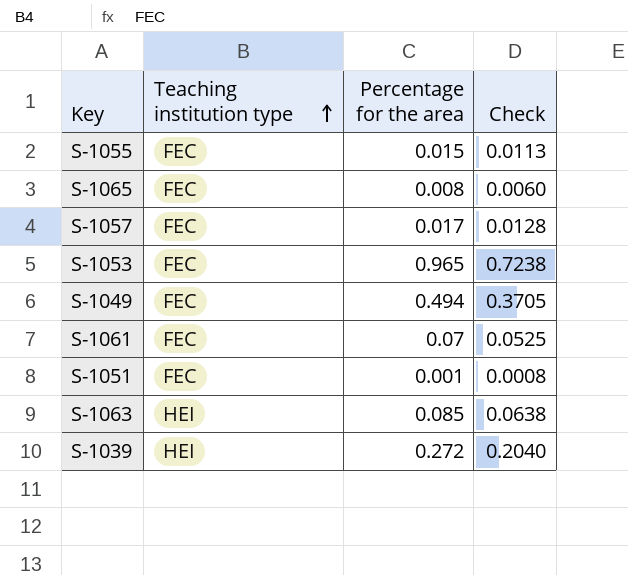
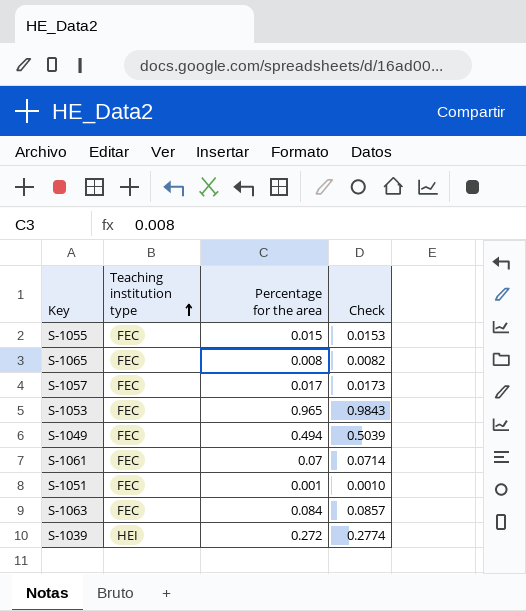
column Check | formula: [Percentage for the area] * 0.75 -> [Percentage for the area] * 1.02
S-1063 | Teaching institution type: HEI -> FEC
S-1063 | Percentage for the area: 0.085 -> 0.084

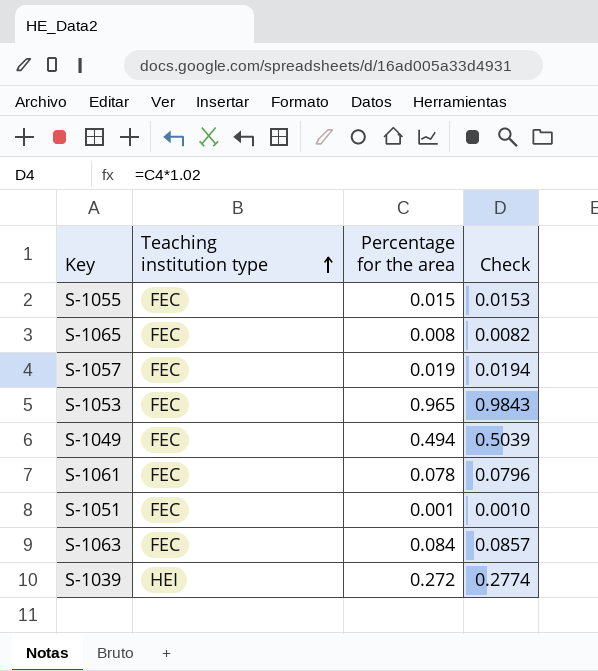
S-1057 | Percentage for the area: 0.017 -> 0.019
S-1057 | Check: 0.0173 -> 0.0194
S-1061 | Percentage for the area: 0.07 -> 0.078
S-1061 | Check: 0.0714 -> 0.0796

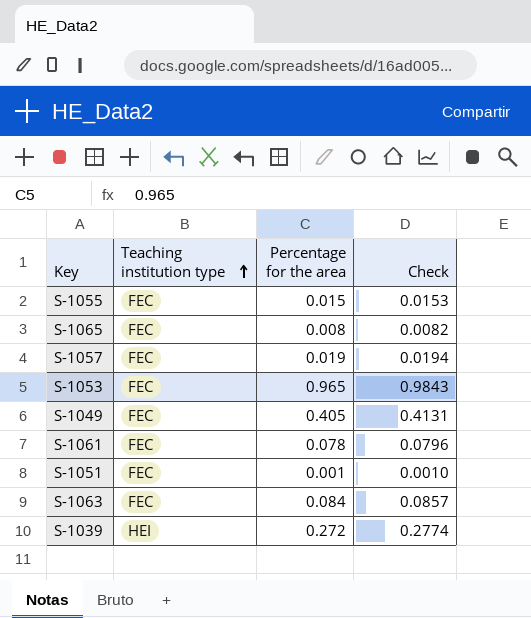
S-1049 | Percentage for the area: 0.494 -> 0.405
S-1049 | Check: 0.5039 -> 0.4131

